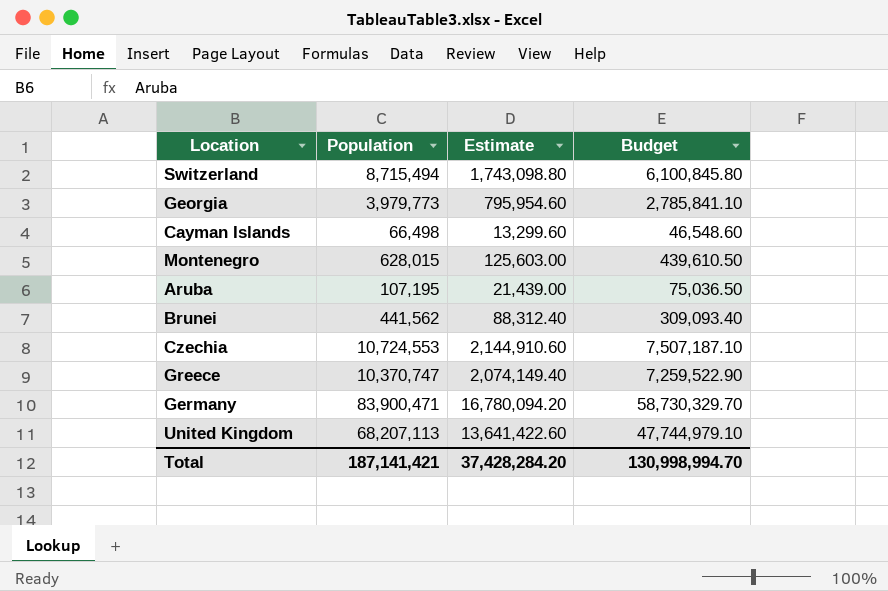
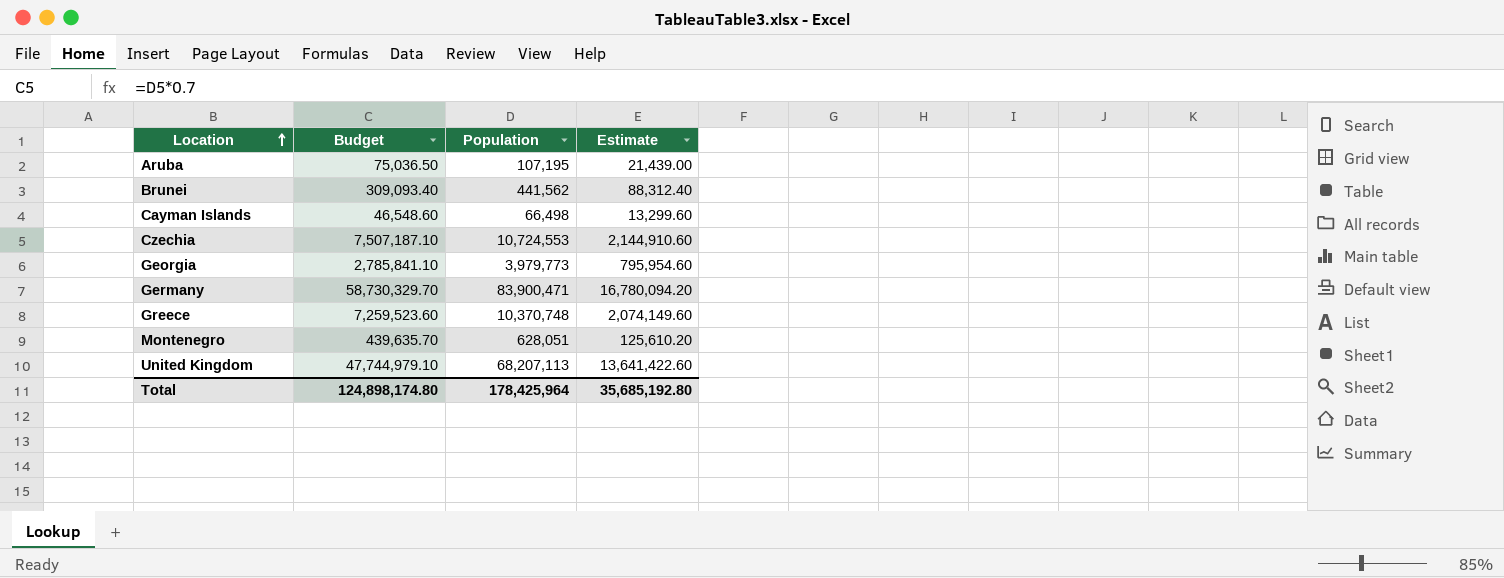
row order: none -> Location ascending
column Budget | position: 4 -> 2
row Switzerland: 8,715,494 | 1,743,098.80 | 6,100,845.80 -> none
Greece | Budget: 7,259,522.90 -> 7,259,523.60
Greece | Population: 10,370,747 -> 10,370,748
Greece | Estimate: 2,074,149.40 -> 2,074,149.60
Montenegro | Budget: 439,610.50 -> 439,635.70
Montenegro | Population: 628,015 -> 628,051
Montenegro | Estimate: 125,603.00 -> 125,610.20
Total | Budget: 130,998,994.70 -> 124,898,174.80
Total | Population: 187,141,421 -> 178,425,964
Total | Estimate: 37,428,284.20 -> 35,685,192.80

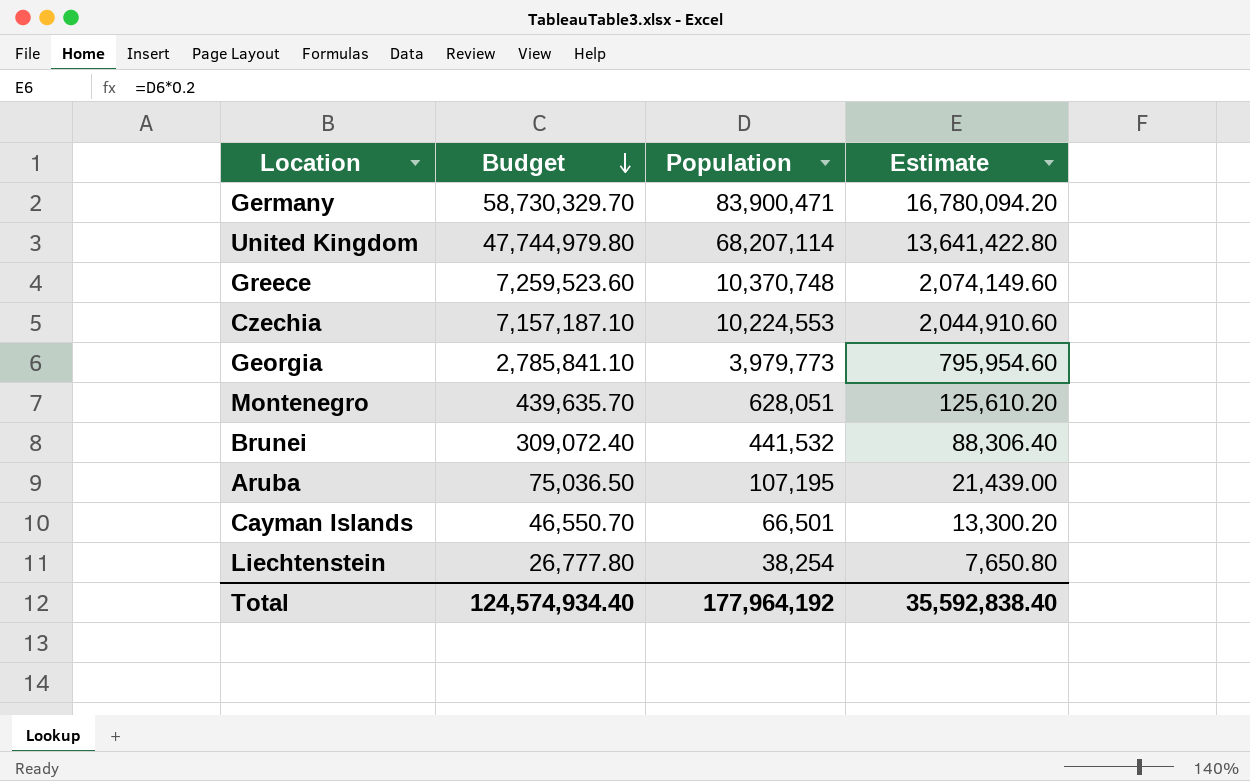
row order: Location ascending -> Budget descending
United Kingdom | Budget: 47,744,979.10 -> 47,744,979.80
United Kingdom | Population: 68,207,113 -> 68,207,114
United Kingdom | Estimate: 13,641,422.60 -> 13,641,422.80
Czechia | Budget: 7,507,187.10 -> 7,157,187.10
Czechia | Population: 10,724,553 -> 10,224,553
Czechia | Estimate: 2,144,910.60 -> 2,044,910.60
Brunei | Budget: 309,093.40 -> 309,072.40
Brunei | Population: 441,562 -> 441,532
Brunei | Estimate: 88,312.40 -> 88,306.40
Cayman Islands | Budget: 46,548.60 -> 46,550.70
Cayman Islands | Population: 66,498 -> 66,501
Cayman Islands | Estimate: 13,299.60 -> 13,300.20
row Liechtenstein: none -> 26,777.80 | 38,254 | 7,650.80
Total | Budget: 124,898,174.80 -> 124,574,934.40
Total | Population: 178,425,964 -> 177,964,192
Total | Estimate: 35,685,192.80 -> 35,592,838.40

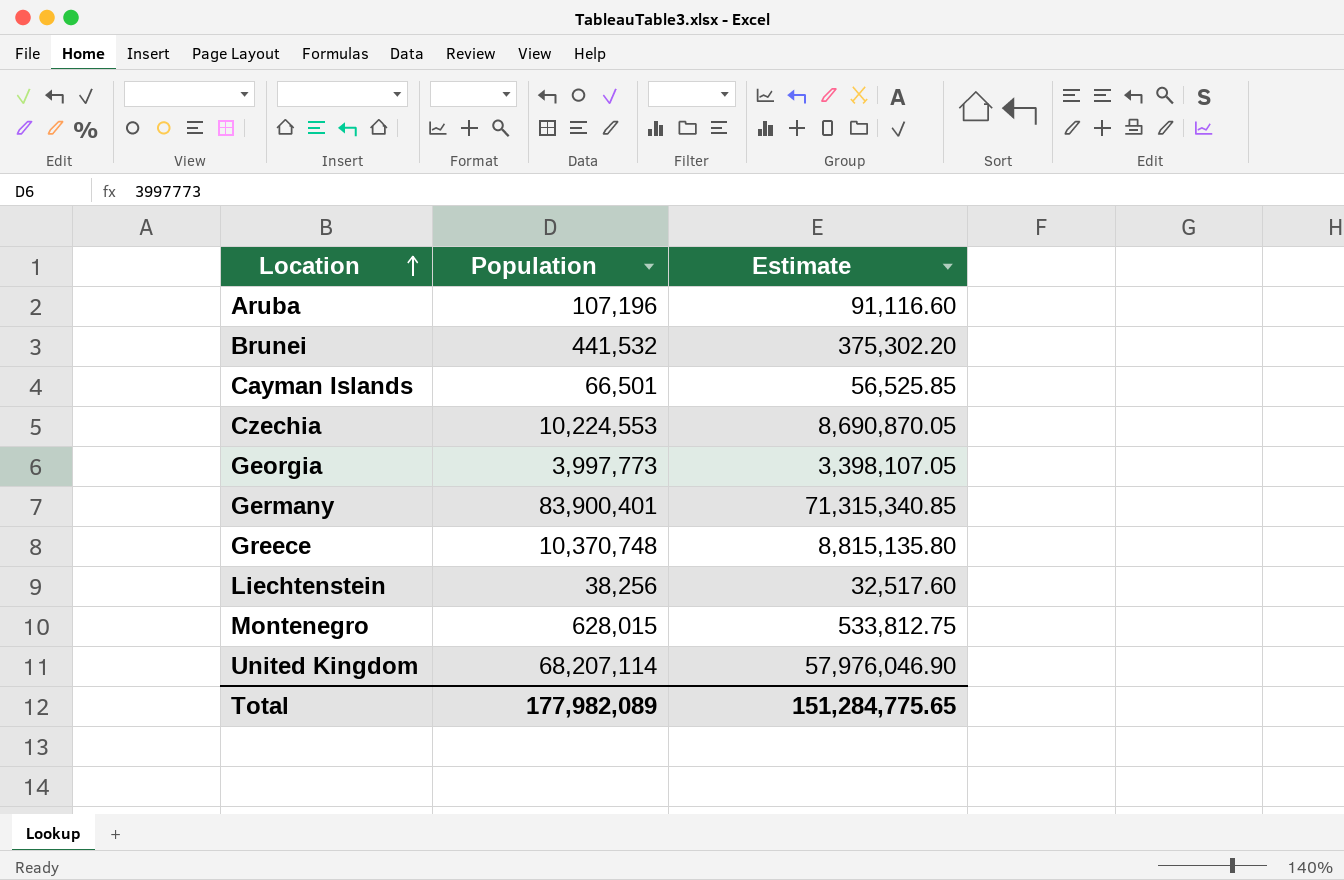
row order: Budget descending -> Location ascending
column Budget | formula: [Population] * 0.7 -> none
column Estimate | formula: [Population] * 0.2 -> [Population] * 0.85
Aruba | Population: 107,195 -> 107,196
Georgia | Population: 3,979,773 -> 3,997,773
Germany | Population: 83,900,471 -> 83,900,401
Liechtenstein | Population: 38,254 -> 38,256
Montenegro | Population: 628,051 -> 628,015
Total | Population: 177,964,192 -> 177,982,089
Total | Estimate: 35,592,838.40 -> 151,284,775.65

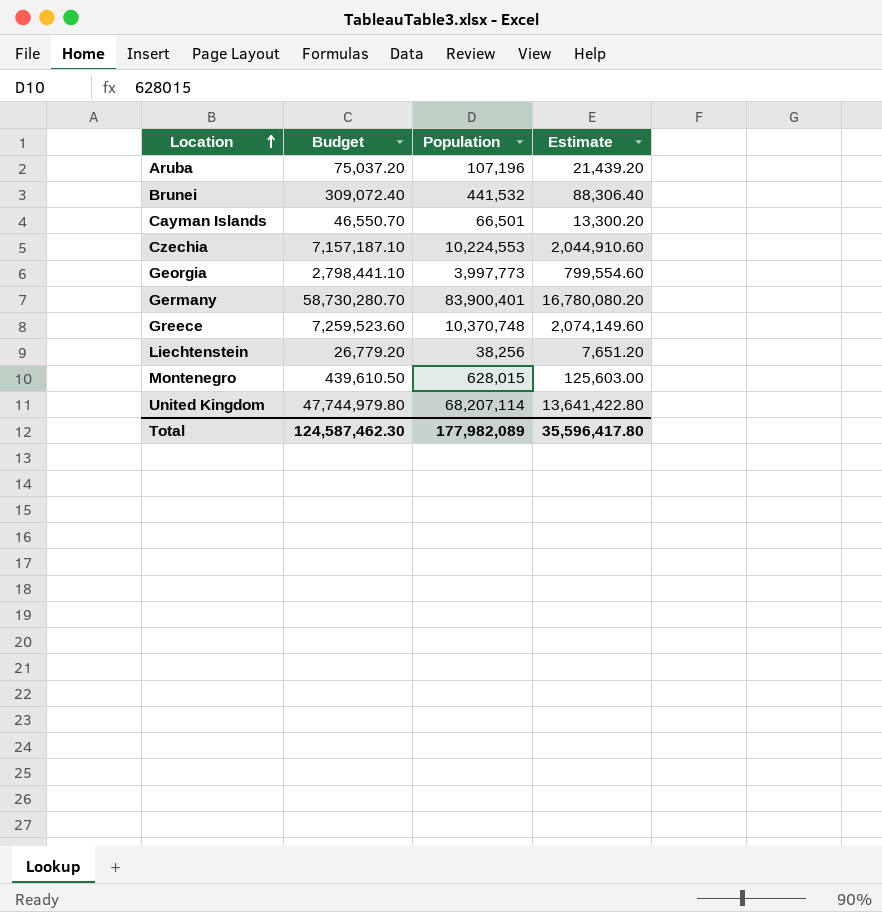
column Budget | formula: none -> [Population] * 0.7
column Estimate | formula: [Population] * 0.85 -> [Population] * 0.2
Total | Estimate: 151,284,775.65 -> 35,596,417.80

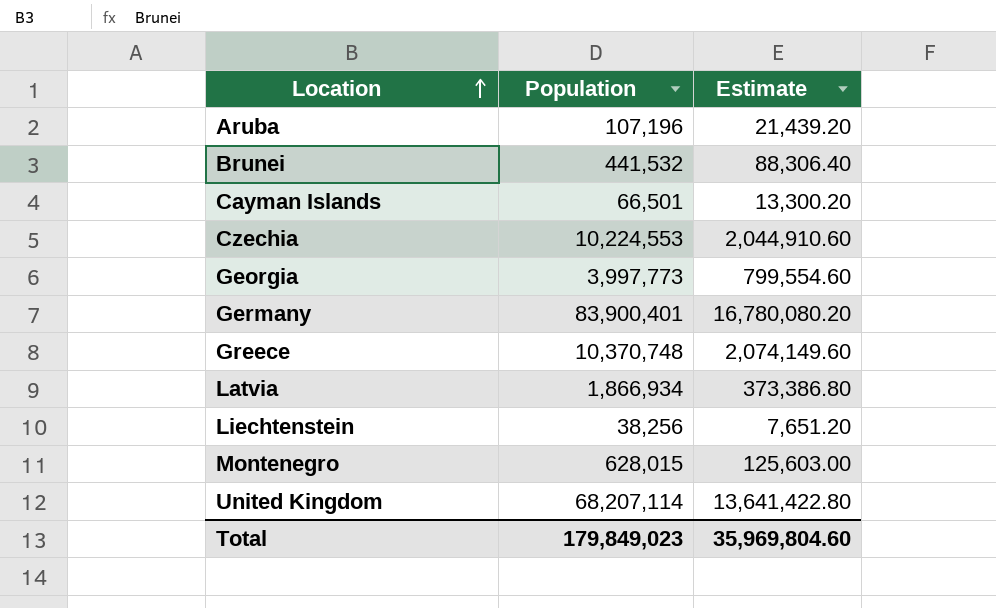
column Budget | formula: [Population] * 0.7 -> none
row Latvia: none -> 1,866,934 | 373,386.80
Total | Population: 177,982,089 -> 179,849,023
Total | Estimate: 35,596,417.80 -> 35,969,804.60

